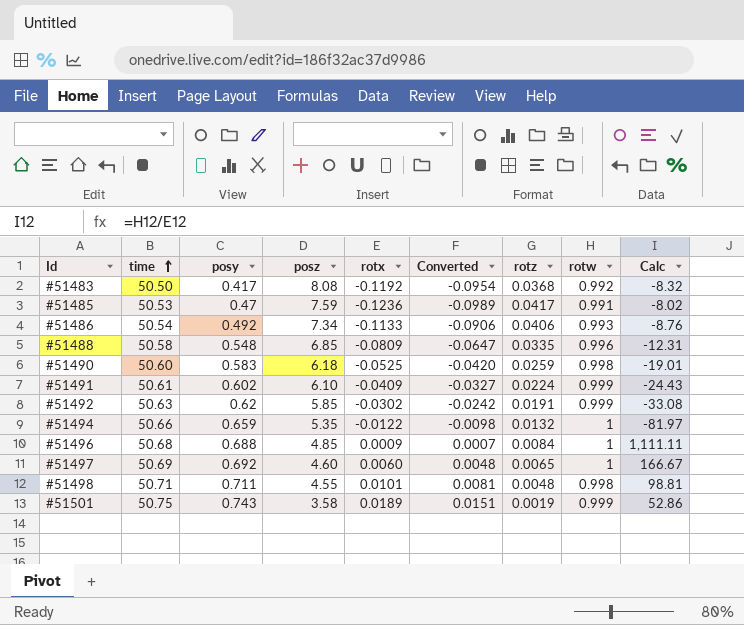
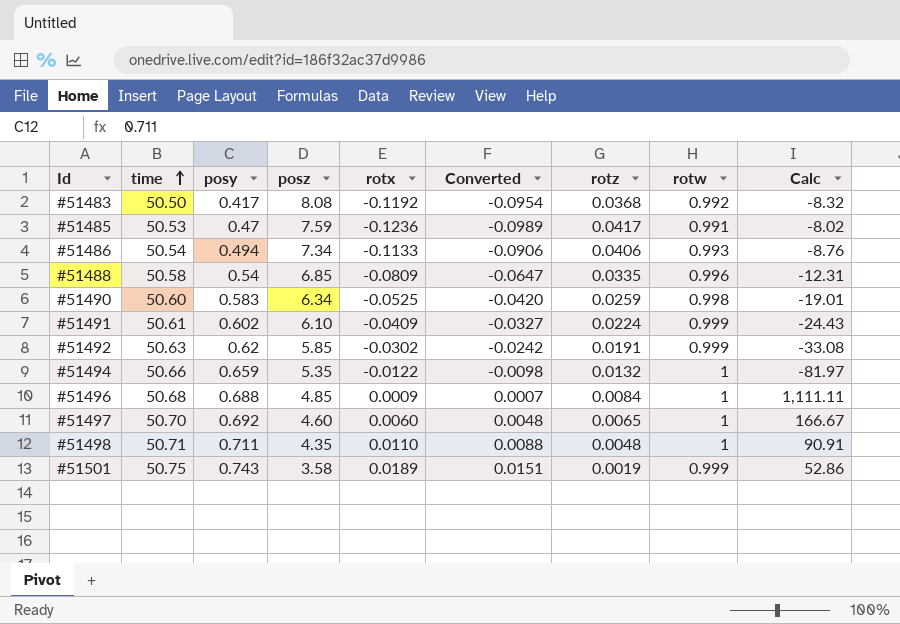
#51486 | posy: 0.492 -> 0.494
#51488 | posy: 0.548 -> 0.54
#51490 | posz: 6.18 -> 6.34
#51497 | time: 50.69 -> 50.70
#51498 | posz: 4.55 -> 4.35
#51498 | rotx: 0.0101 -> 0.0110
#51498 | Converted: 0.0081 -> 0.0088
#51498 | rotw: 0.998 -> 1
#51498 | Calc: 98.81 -> 90.91

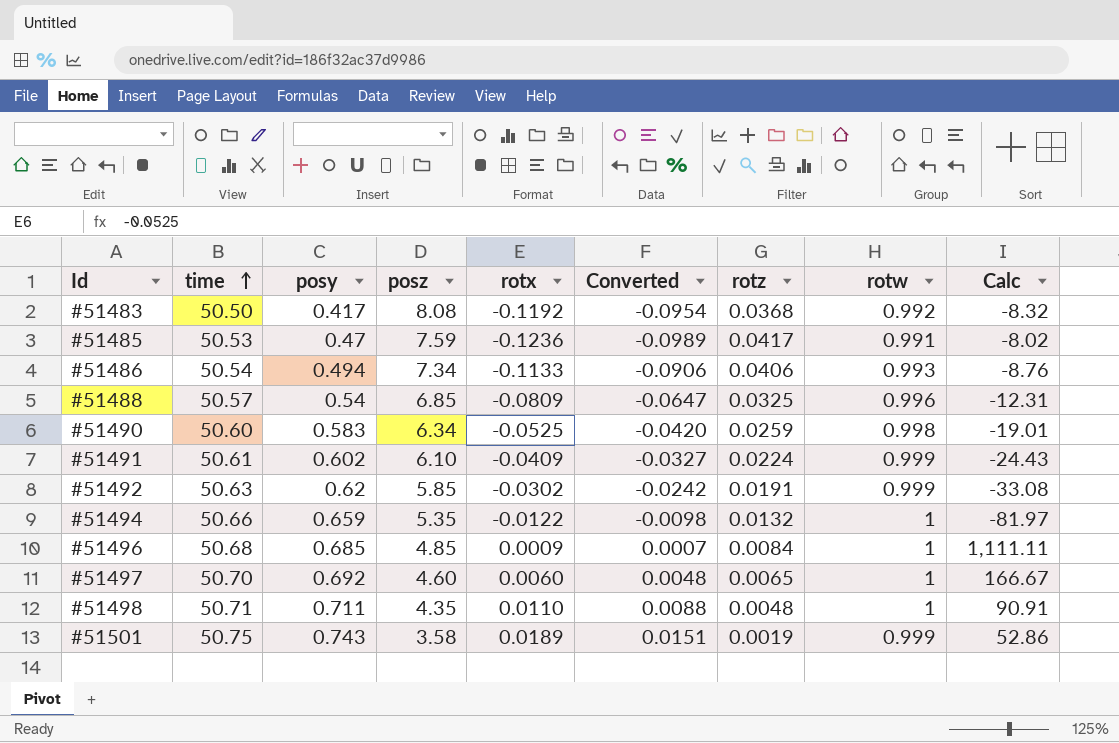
#51488 | time: 50.58 -> 50.57
#51488 | rotz: 0.0335 -> 0.0325
#51496 | posy: 0.688 -> 0.685

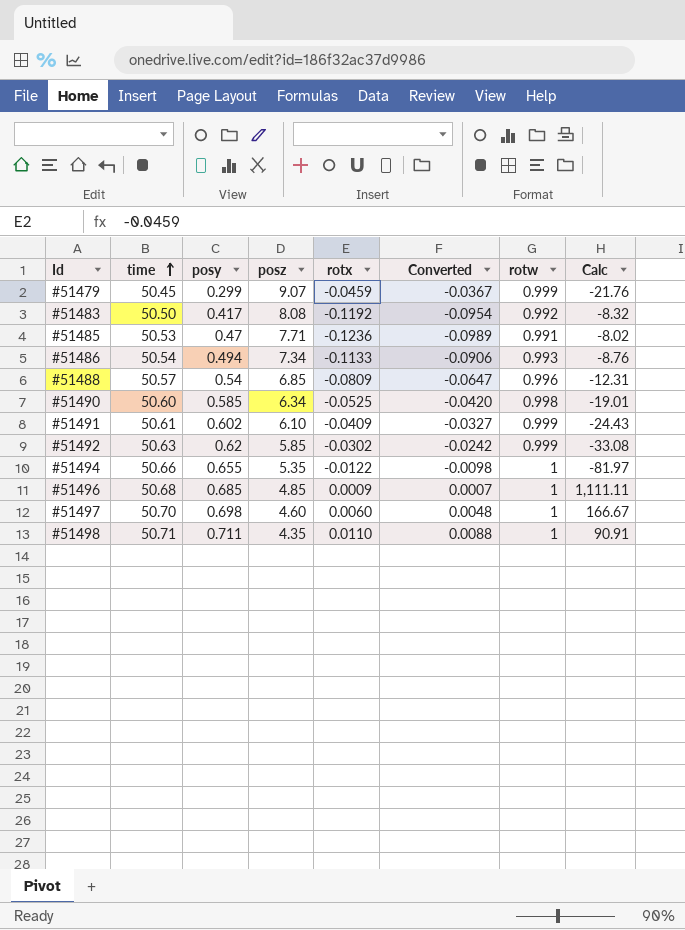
column rotz | position: 7 -> none
row #51501: 50.75 | 0.743 | 3.58 | 0.0189 | 0.0151 | 0.0019 | 0.999 | 52.86 -> none
row #51479: none -> 50.45 | 0.299 | 9.07 | -0.0459 | -0.0367 | 0.999 | -21.76
#51485 | posz: 7.59 -> 7.71
#51490 | posy: 0.583 -> 0.585
#51494 | posy: 0.659 -> 0.655
#51497 | posy: 0.692 -> 0.698

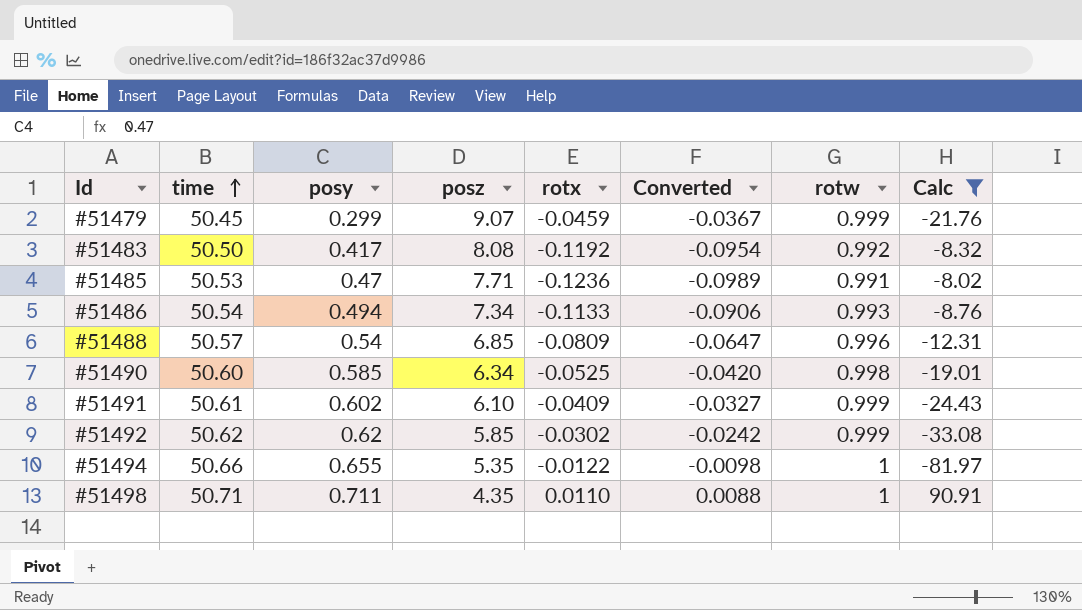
filter: none -> Calc <= 90.91
#51492 | time: 50.63 -> 50.62

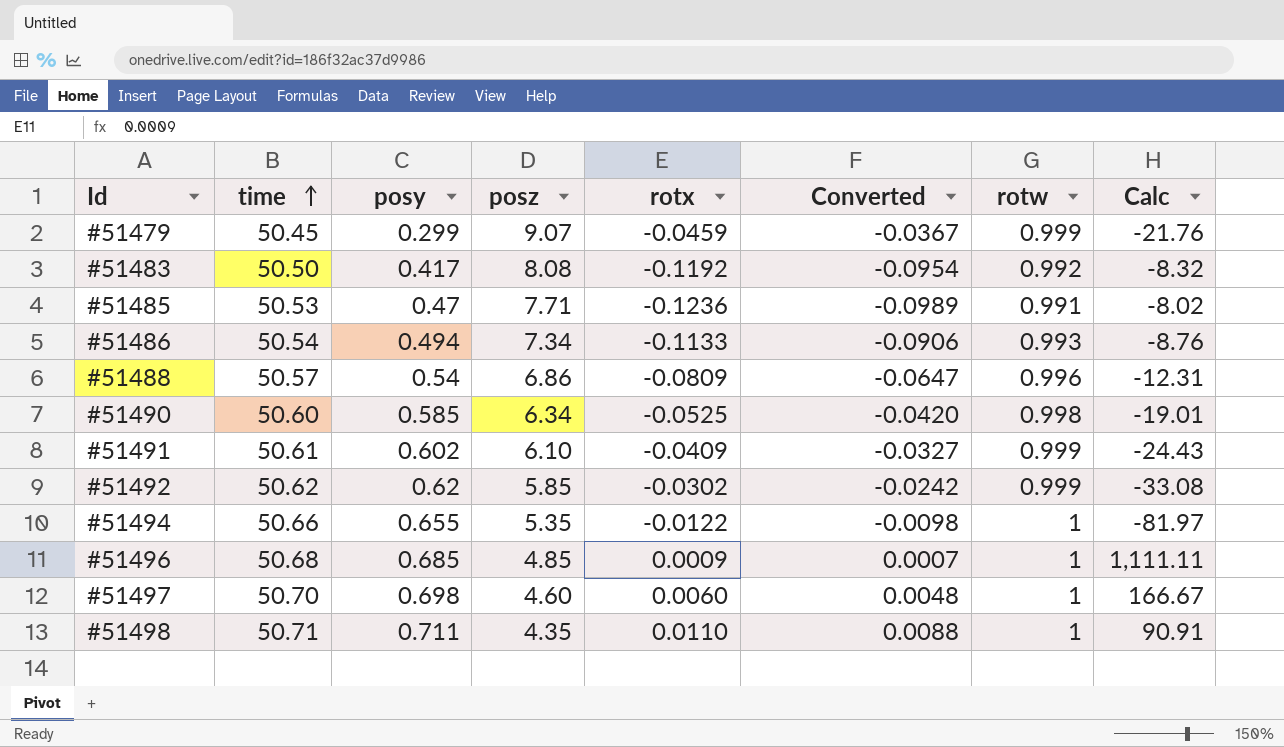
filter: Calc <= 90.91 -> none
#51488 | posz: 6.85 -> 6.86

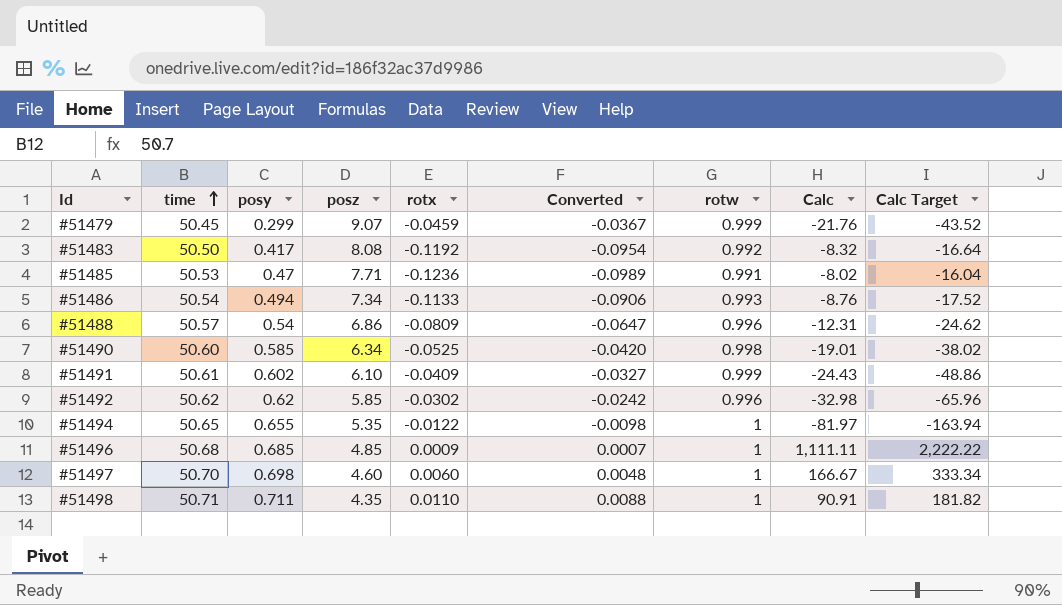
column Calc Target | formula: none -> [Calc] * 2
#51492 | rotw: 0.999 -> 0.996
#51492 | Calc: -33.08 -> -32.98
#51494 | time: 50.66 -> 50.65

